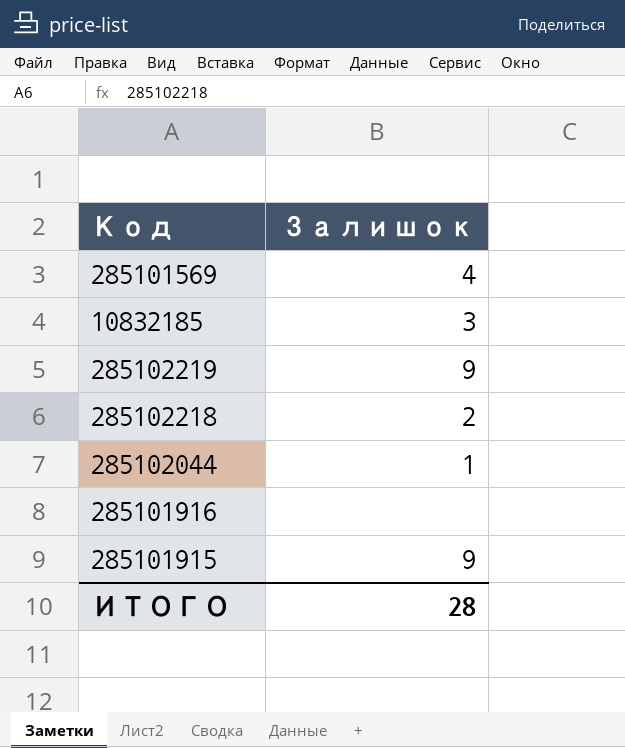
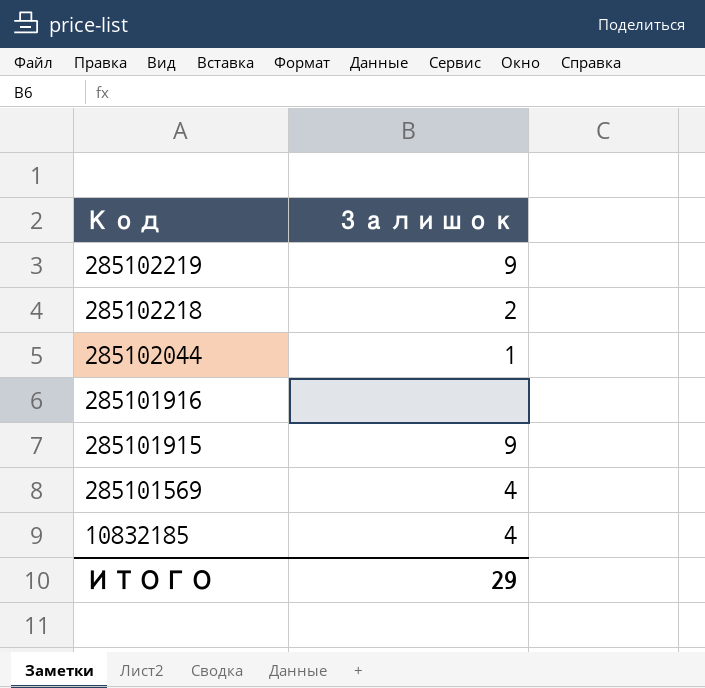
row order: none -> Код descending
10832185 | Залишок: 3 -> 4
ИТОГО | Залишок: 28 -> 29

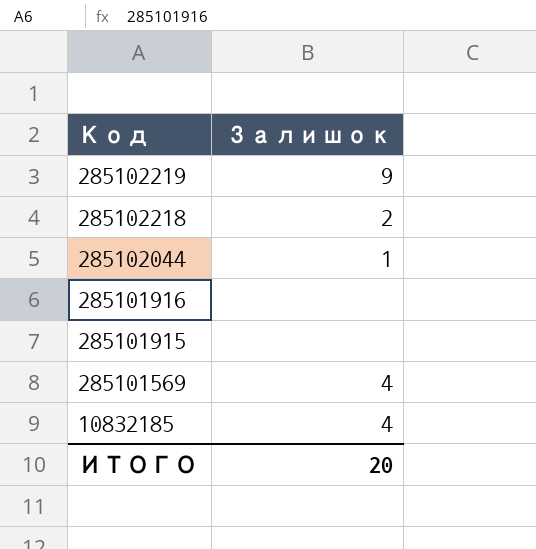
285101915 | Залишок: 9 -> none
ИТОГО | Залишок: 29 -> 20

